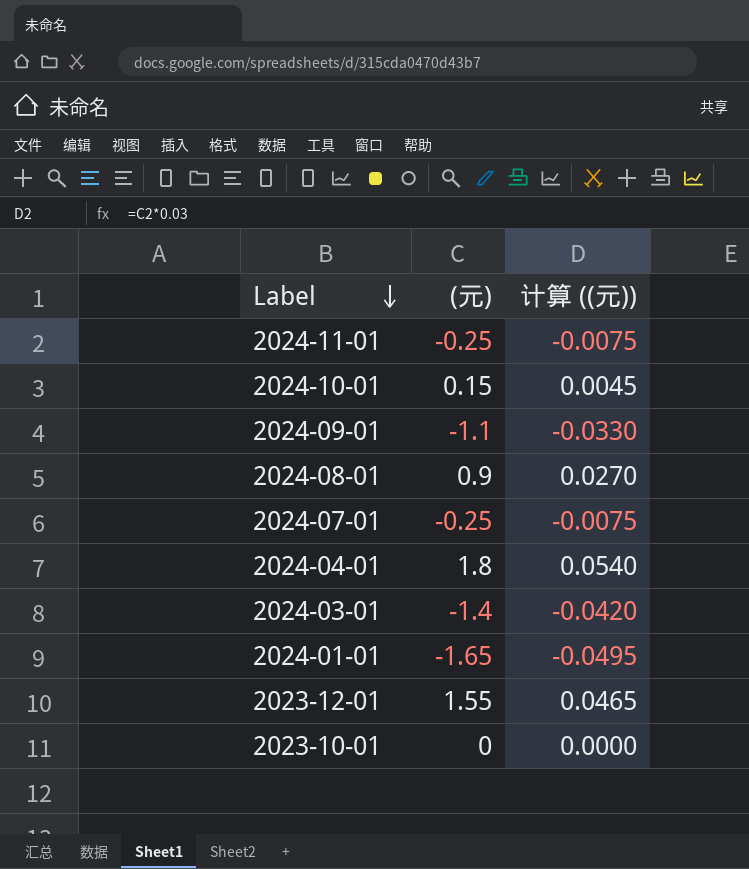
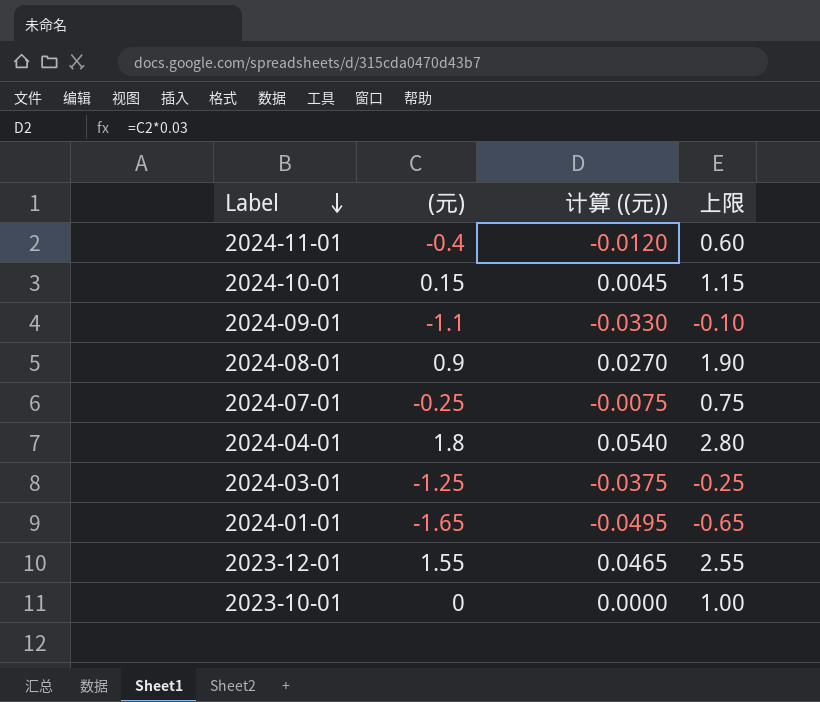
column 上限 | formula: none -> [(元)] + 1
2024-11-01 | (元): -0.25 -> -0.4
2024-11-01 | 计算 ((元)): -0.0075 -> -0.0120
2024-03-01 | (元): -1.4 -> -1.25
2024-03-01 | 计算 ((元)): -0.0420 -> -0.0375

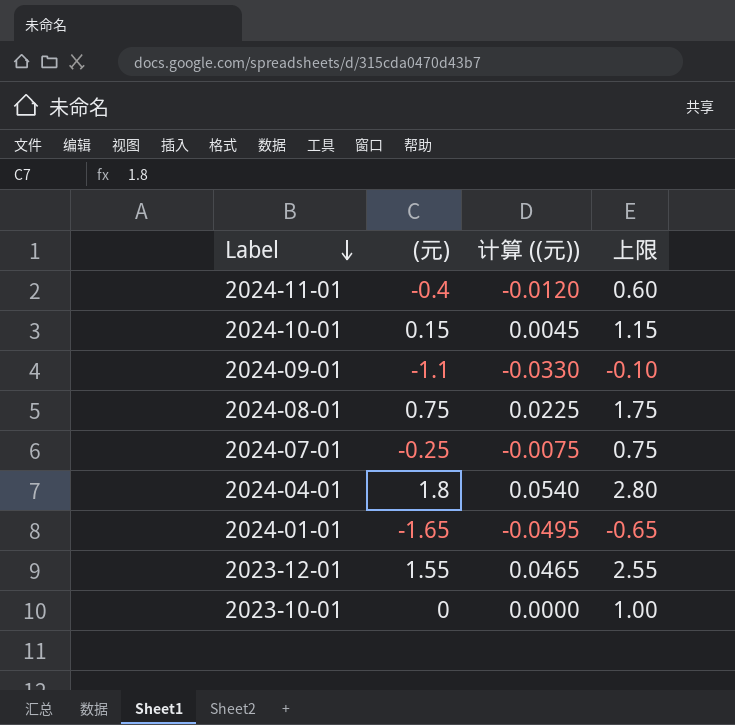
row 2024-03-01: -1.25 | -0.0375 | -0.25 -> none
2024-08-01 | (元): 0.9 -> 0.75
2024-08-01 | 计算 ((元)): 0.0270 -> 0.0225
2024-08-01 | 上限: 1.90 -> 1.75

